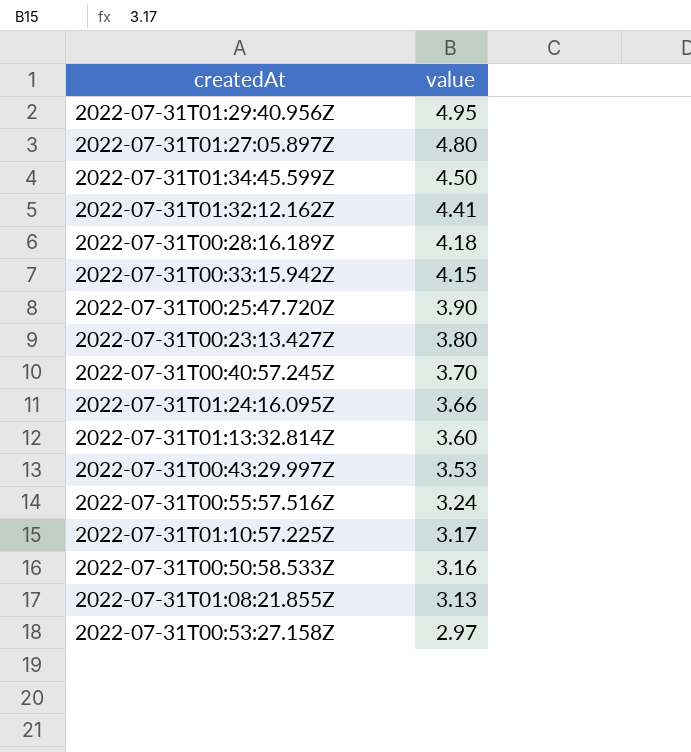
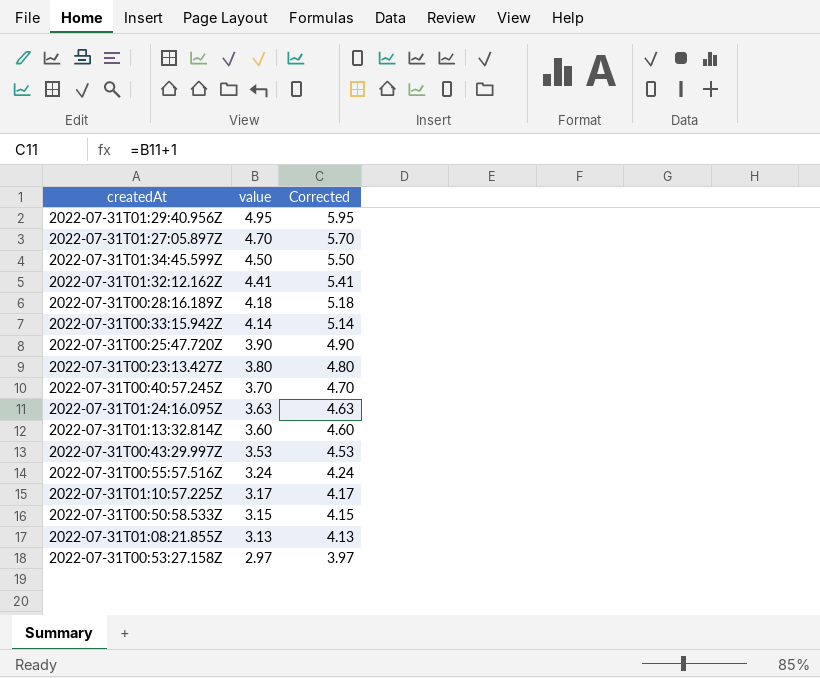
column Corrected | formula: none -> [value] + 1
2022-07-31T01:27:05.897Z | value: 4.80 -> 4.70
2022-07-31T00:33:15.942Z | value: 4.15 -> 4.14
2022-07-31T01:24:16.095Z | value: 3.66 -> 3.63
2022-07-31T00:50:58.533Z | value: 3.16 -> 3.15

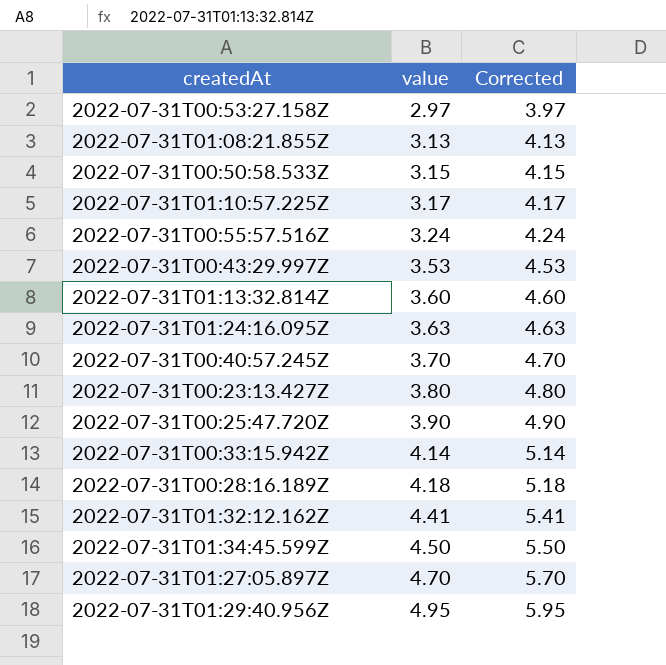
row order: value descending -> value ascending

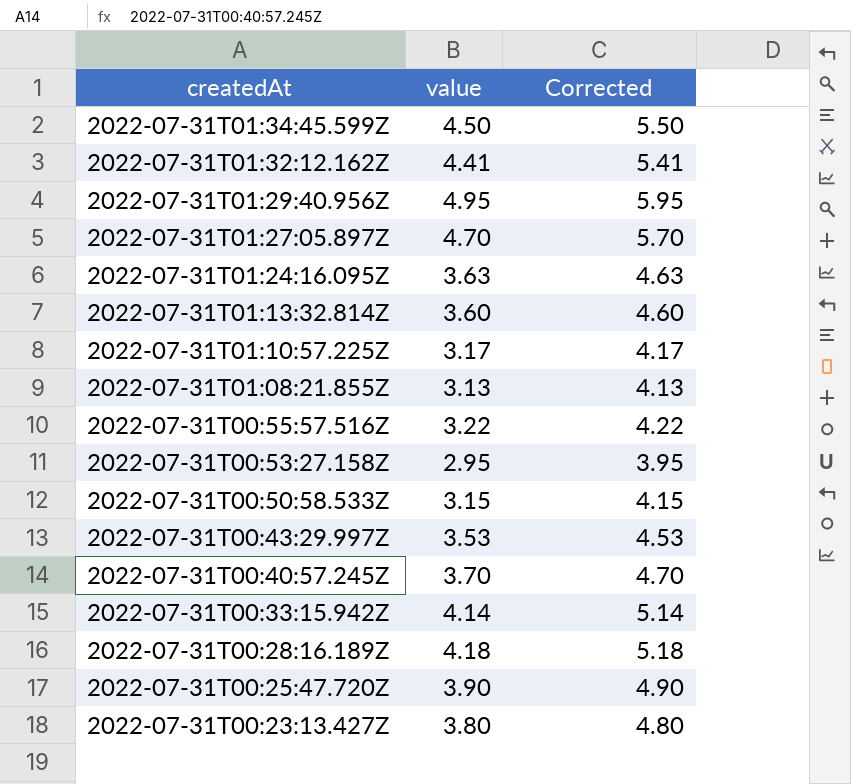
row order: value ascending -> createdAt descending
2022-07-31T00:55:57.516Z | value: 3.24 -> 3.22
2022-07-31T00:55:57.516Z | Corrected: 4.24 -> 4.22
2022-07-31T00:53:27.158Z | value: 2.97 -> 2.95
2022-07-31T00:53:27.158Z | Corrected: 3.97 -> 3.95

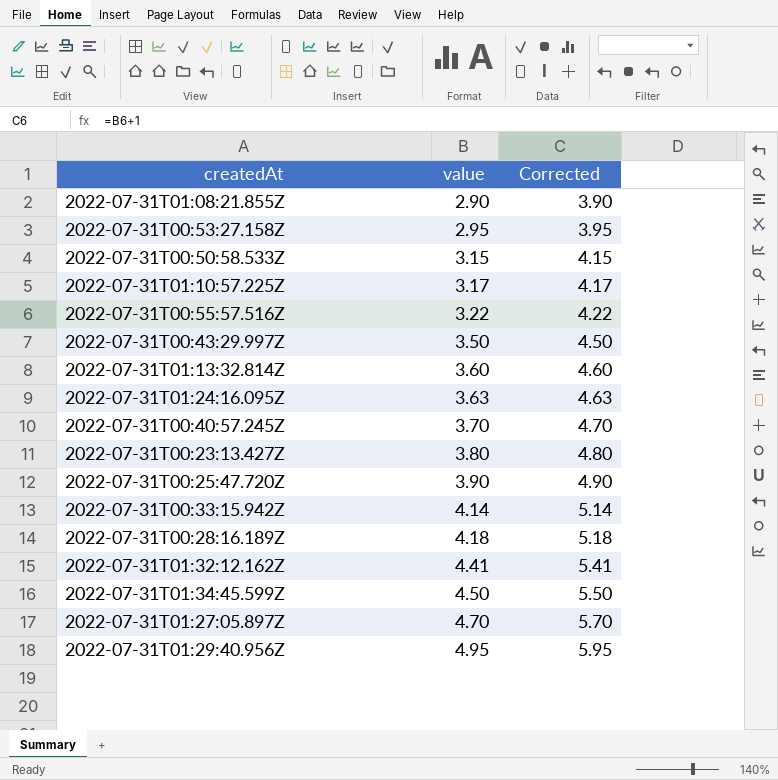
row order: createdAt descending -> value ascending
2022-07-31T01:08:21.855Z | value: 3.13 -> 2.90
2022-07-31T01:08:21.855Z | Corrected: 4.13 -> 3.90
2022-07-31T00:43:29.997Z | value: 3.53 -> 3.50
2022-07-31T00:43:29.997Z | Corrected: 4.53 -> 4.50

